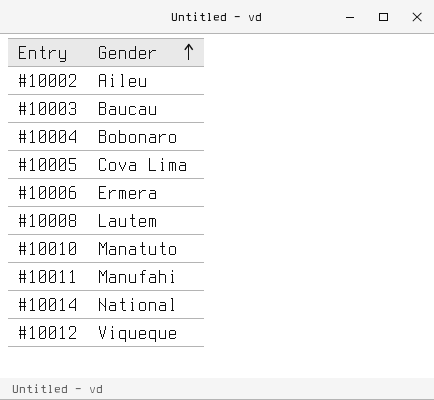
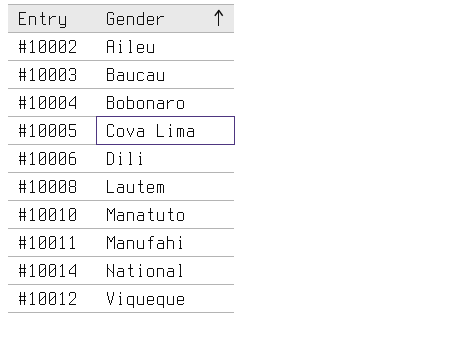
#10006 | Gender: Ermera -> Dili

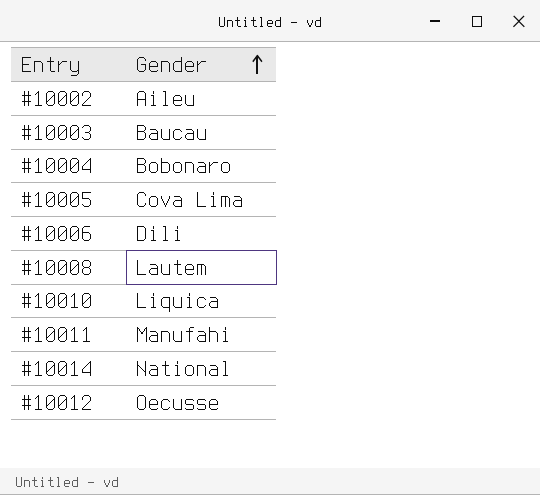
#10010 | Gender: Manatuto -> Liquica
#10012 | Gender: Viqueque -> Oecusse

